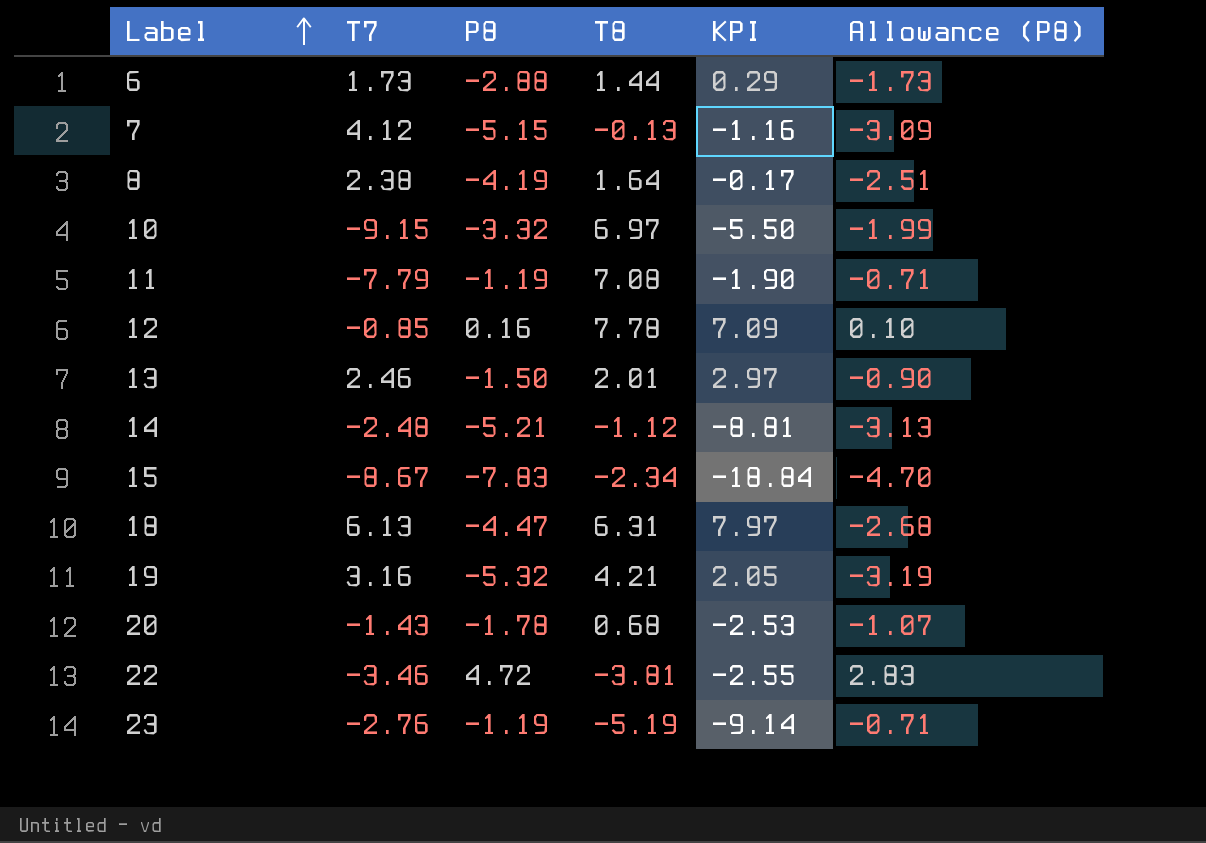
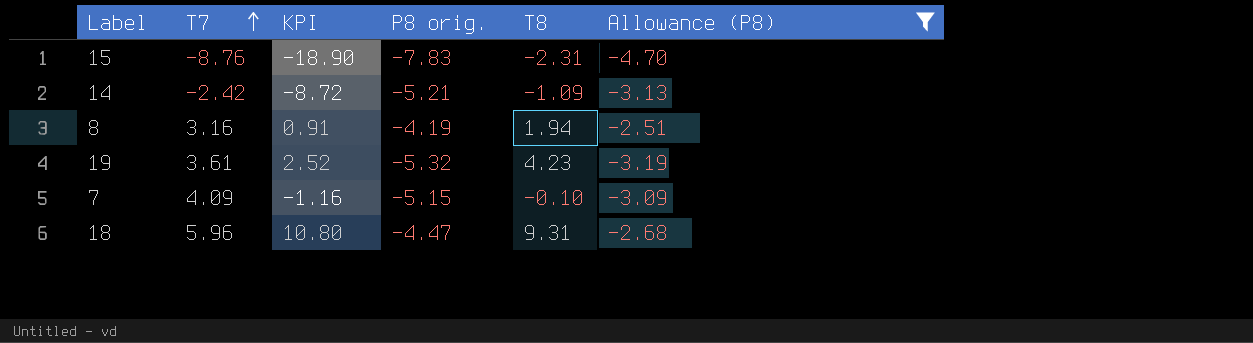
filter: none -> Allowance (P8) <= -2.51
row order: Label ascending -> T7 ascending
column KPI | position: 5 -> 3
column name: P8 -> P8 orig.
15 | T7: -8.67 -> -8.76
15 | KPI: -18.84 -> -18.90
15 | T8: -2.34 -> -2.31
14 | T7: -2.48 -> -2.42
14 | KPI: -8.81 -> -8.72
14 | T8: -1.12 -> -1.09
8 | T7: 2.38 -> 3.16
8 | KPI: -0.17 -> 0.91
8 | T8: 1.64 -> 1.94
19 | T7: 3.16 -> 3.61
19 | KPI: 2.05 -> 2.52
19 | T8: 4.21 -> 4.23
7 | T7: 4.12 -> 4.09
7 | T8: -0.13 -> -0.10
18 | T7: 6.13 -> 5.96
18 | KPI: 7.97 -> 10.80
18 | T8: 6.31 -> 9.31

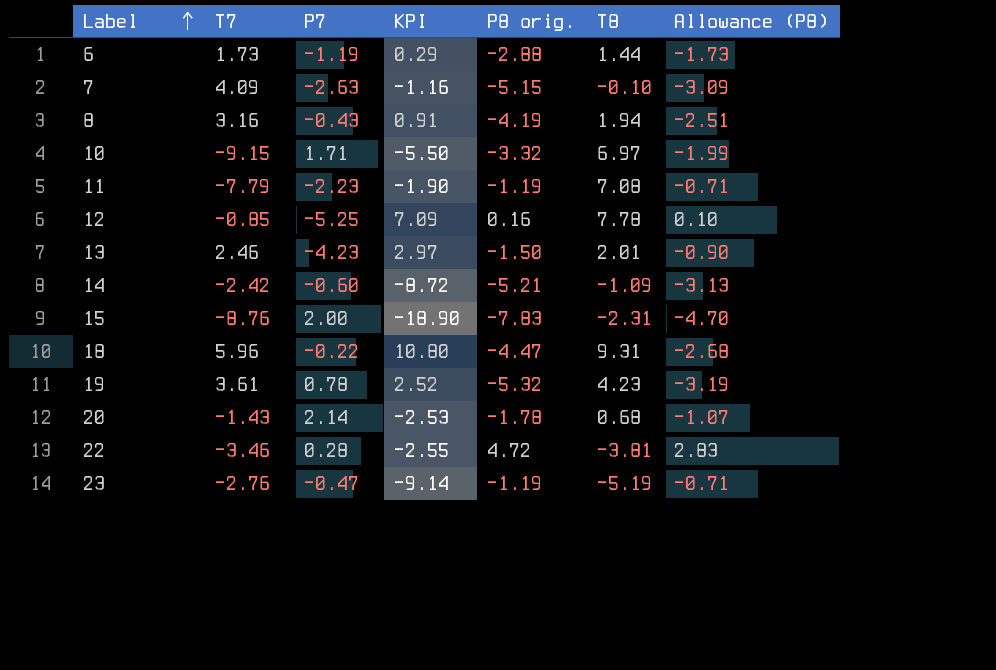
filter: Allowance (P8) <= -2.51 -> none
row order: T7 ascending -> Label ascending
column P7 | position: none -> 3

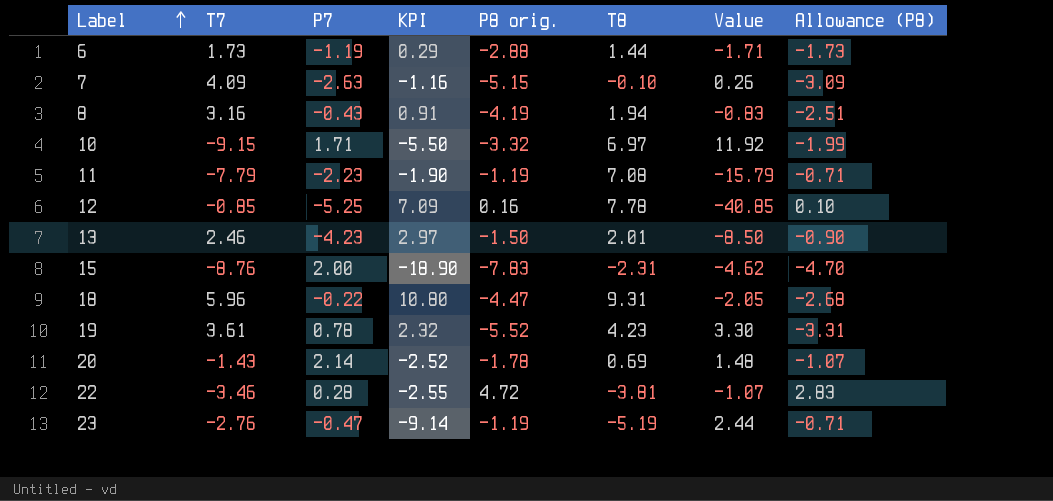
column Value | formula: none -> [P7] * [T8]
row 14: -2.42 | -0.60 | -8.72 | -5.21 | -1.09 | -3.13 -> none
19 | KPI: 2.52 -> 2.32
19 | P8 orig.: -5.32 -> -5.52
19 | Allowance (P8): -3.19 -> -3.31
20 | KPI: -2.53 -> -2.52
20 | T8: 0.68 -> 0.69

